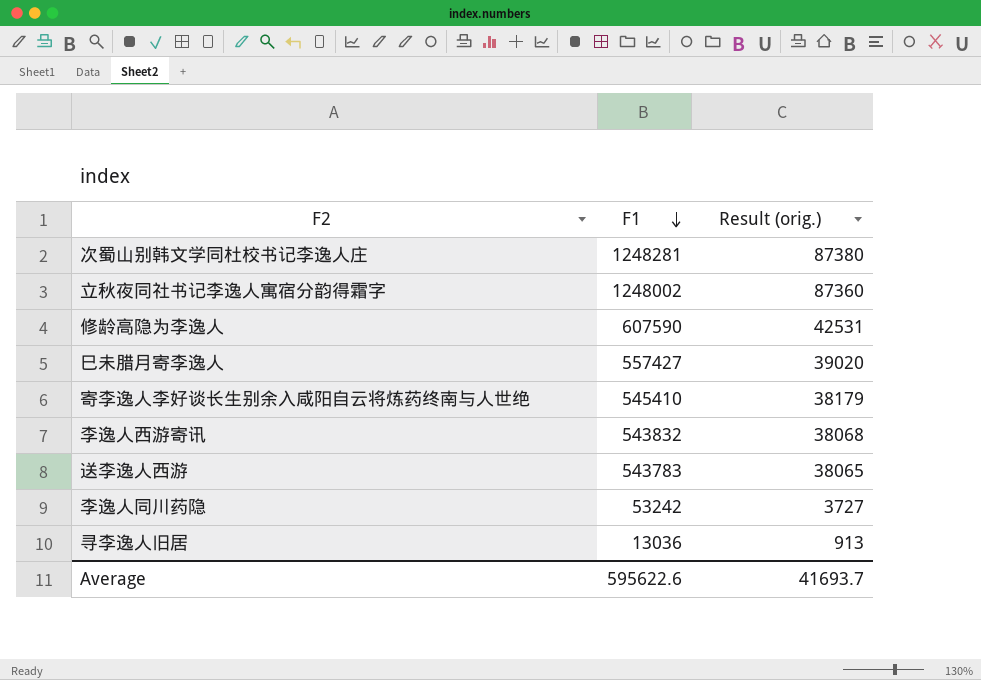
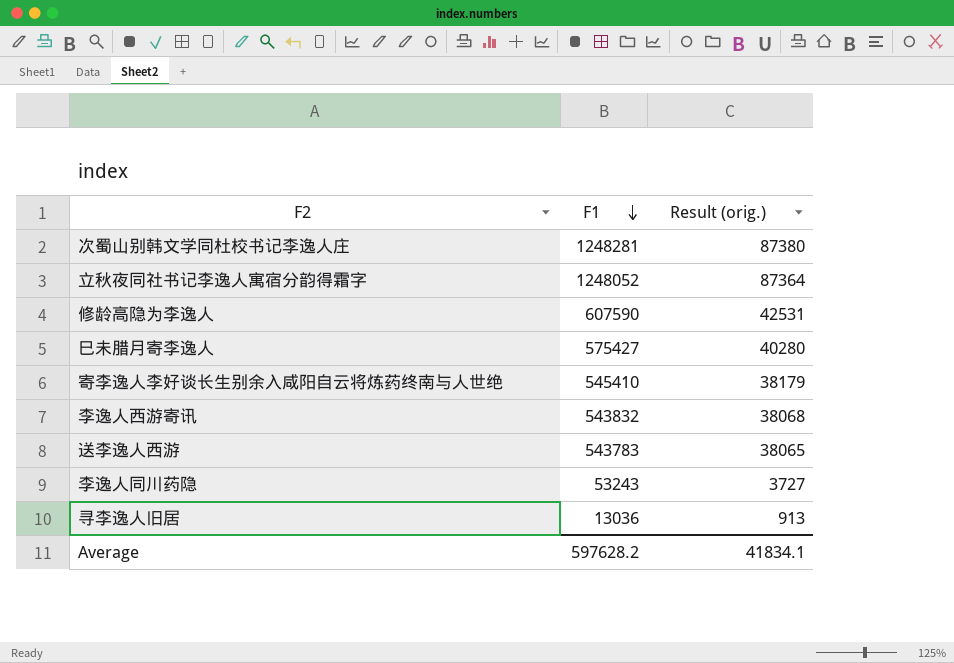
立秋夜同社书记李逸人寓宿分韵得霜字 | F1: 1248002 -> 1248052
立秋夜同社书记李逸人寓宿分韵得霜字 | Result (orig.): 87360 -> 87364
巳未腊月寄李逸人 | F1: 557427 -> 575427
巳未腊月寄李逸人 | Result (orig.): 39020 -> 40280
李逸人同川药隐 | F1: 53242 -> 53243
Average | F1: 595622.6 -> 597628.2
Average | Result (orig.): 41693.7 -> 41834.1

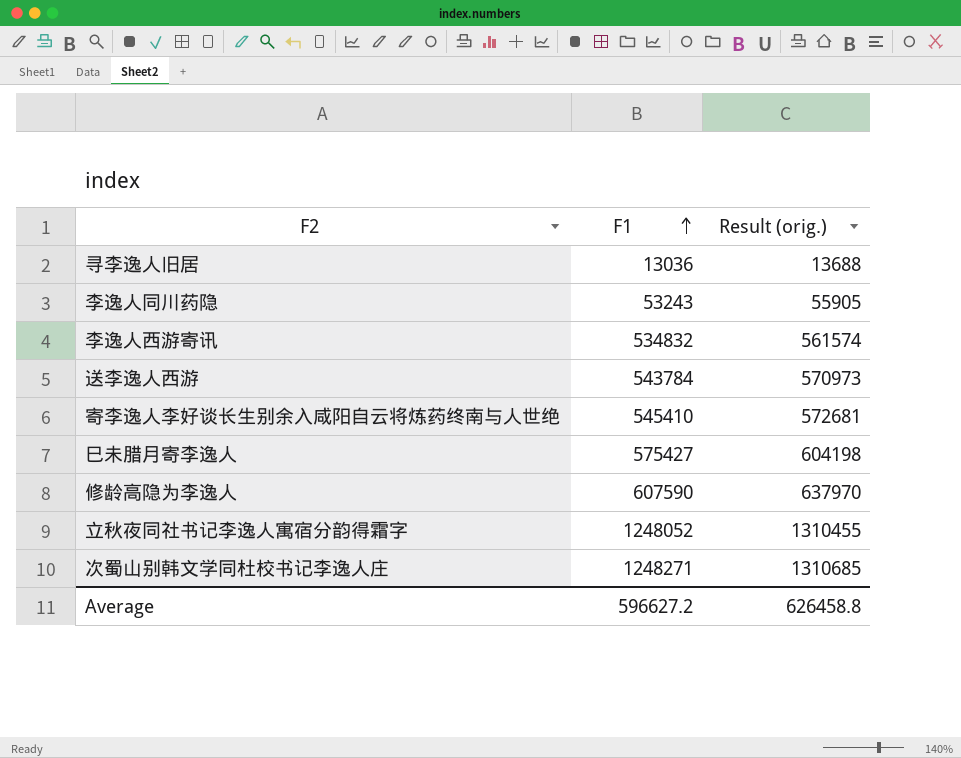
row order: F1 descending -> F1 ascending
column Result (orig.) | formula: [F1] * 0.07 -> [F1] * 1.05
李逸人西游寄讯 | F1: 543832 -> 534832
送李逸人西游 | F1: 543783 -> 543784
次蜀山别韩文学同杜校书记李逸人庄 | F1: 1248281 -> 1248271
Average | F1: 597628.2 -> 596627.2
Average | Result (orig.): 41834.1 -> 626458.8

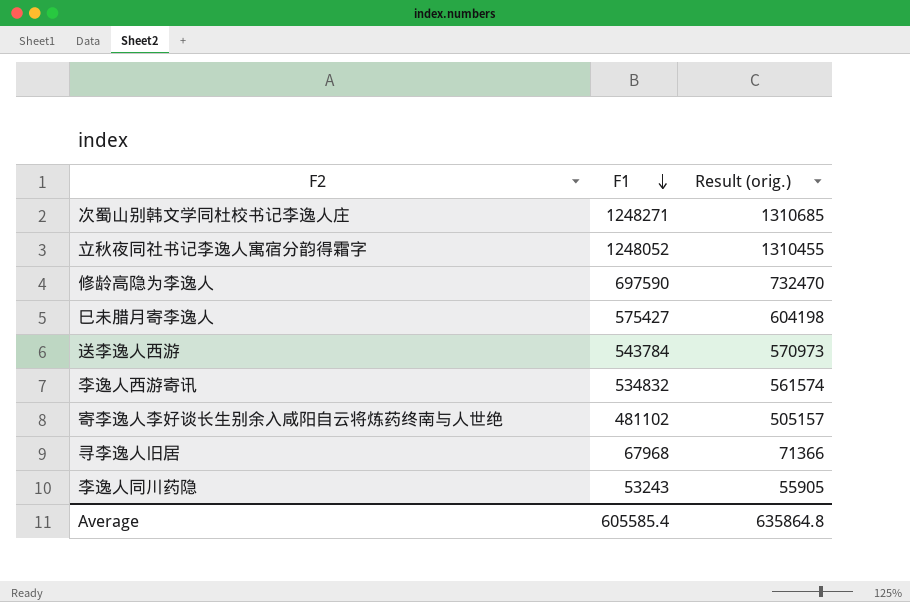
row order: F1 ascending -> F1 descending
修龄高隐为李逸人 | F1: 607590 -> 697590
修龄高隐为李逸人 | Result (orig.): 637970 -> 732470
寄李逸人李好谈长生别余入咸阳自云将炼药终南与人世绝 | F1: 545410 -> 481102
寄李逸人李好谈长生别余入咸阳自云将炼药终南与人世绝 | Result (orig.): 572681 -> 505157
寻李逸人旧居 | F1: 13036 -> 67968
寻李逸人旧居 | Result (orig.): 13688 -> 71366
Average | F1: 596627.2 -> 605585.4
Average | Result (orig.): 626458.8 -> 635864.8

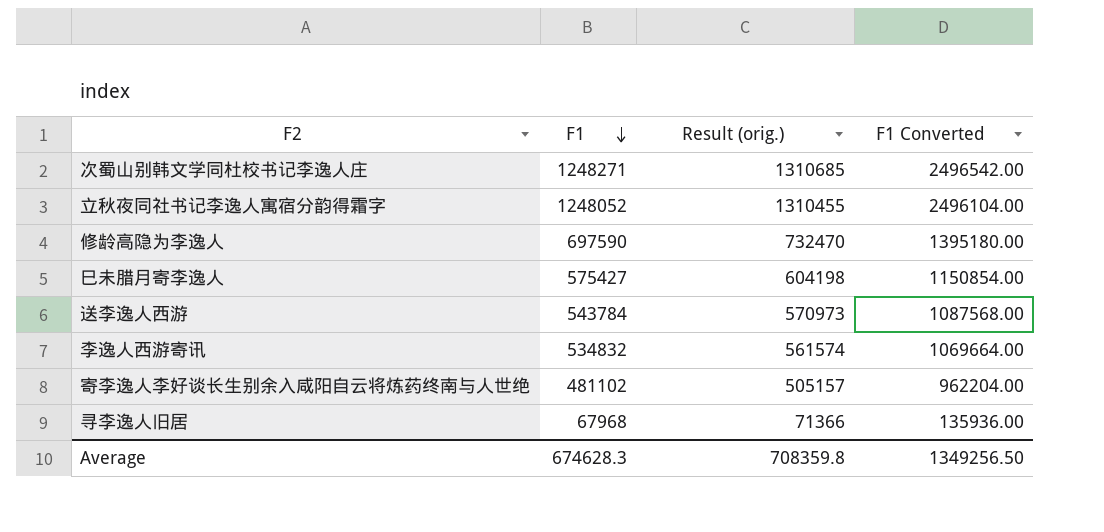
column F1 Converted | formula: none -> [F1] * 2
row 李逸人同川药隐: 53243 | 55905 -> none
Average | F1: 605585.4 -> 674628.3
Average | Result (orig.): 635864.8 -> 708359.8

